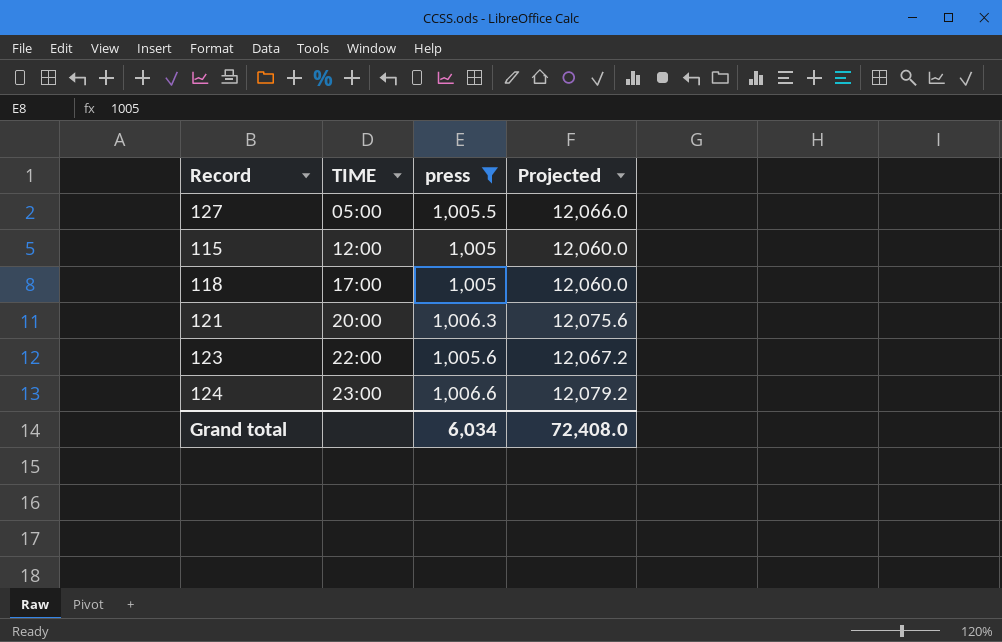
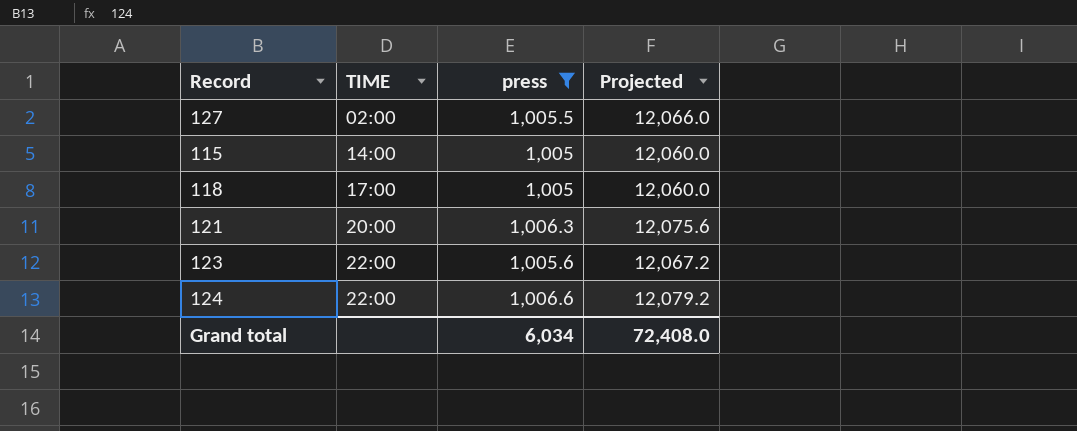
127 | TIME: 05:00 -> 02:00
115 | TIME: 12:00 -> 14:00
124 | TIME: 23:00 -> 22:00

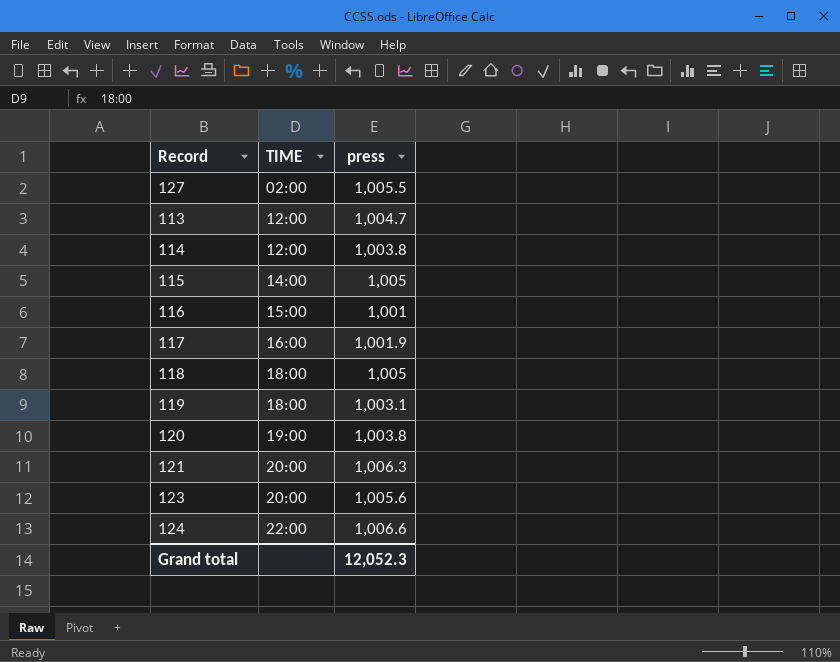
filter: press >= 1,005 -> none
column Projected | formula: [press] * 12 -> none
118 | TIME: 17:00 -> 18:00
123 | TIME: 22:00 -> 20:00
Grand total | press: 6,034 -> 12,052.3

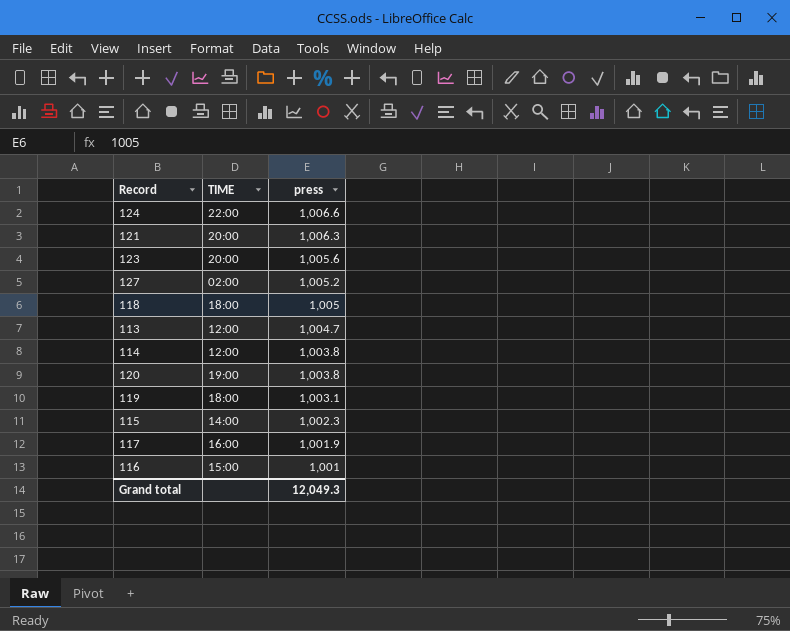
row order: TIME ascending -> press descending
127 | press: 1,005.5 -> 1,005.2
115 | press: 1,005 -> 1,002.3
Grand total | press: 12,052.3 -> 12,049.3

